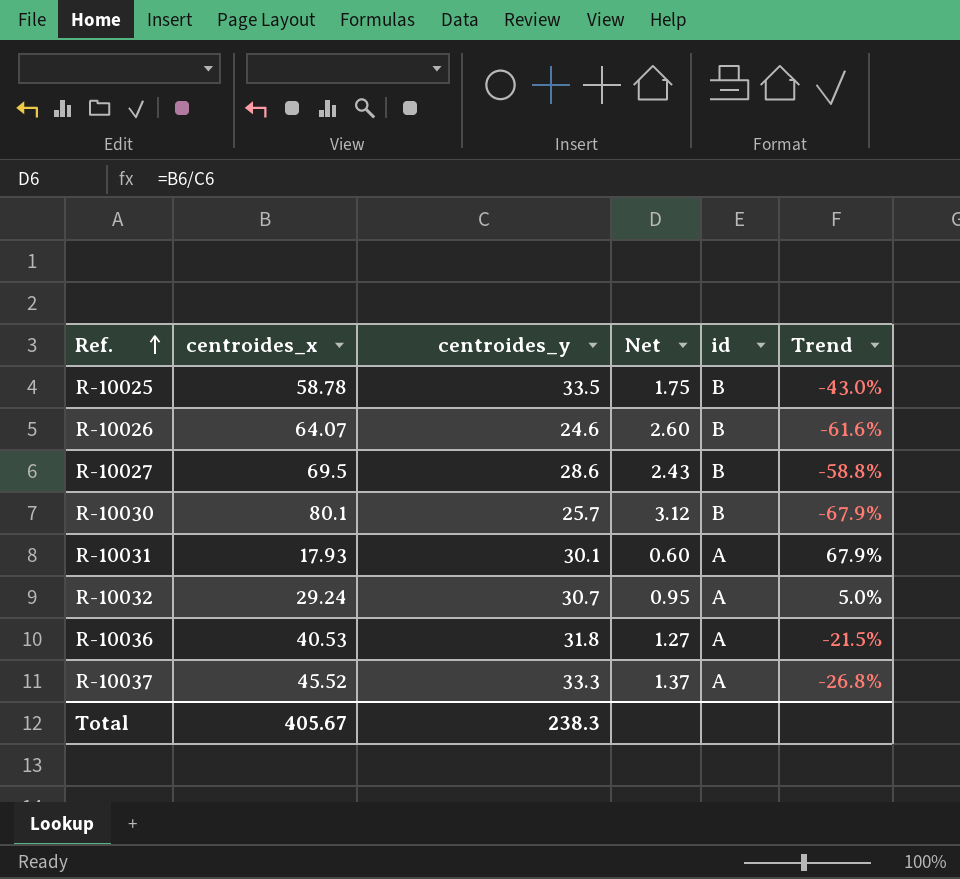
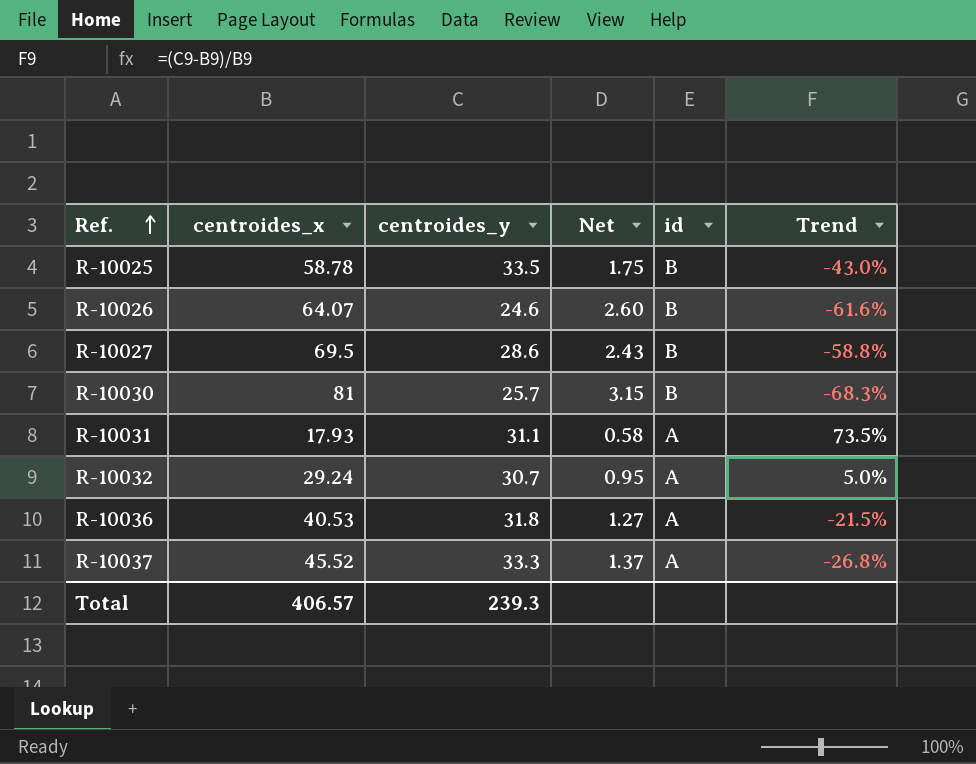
R-10030 | centroides_x: 80.1 -> 81
R-10030 | Net: 3.12 -> 3.15
R-10030 | Trend: -67.9% -> -68.3%
R-10031 | centroides_y: 30.1 -> 31.1
R-10031 | Net: 0.60 -> 0.58
R-10031 | Trend: 67.9% -> 73.5%
Total | centroides_x: 405.67 -> 406.57
Total | centroides_y: 238.3 -> 239.3

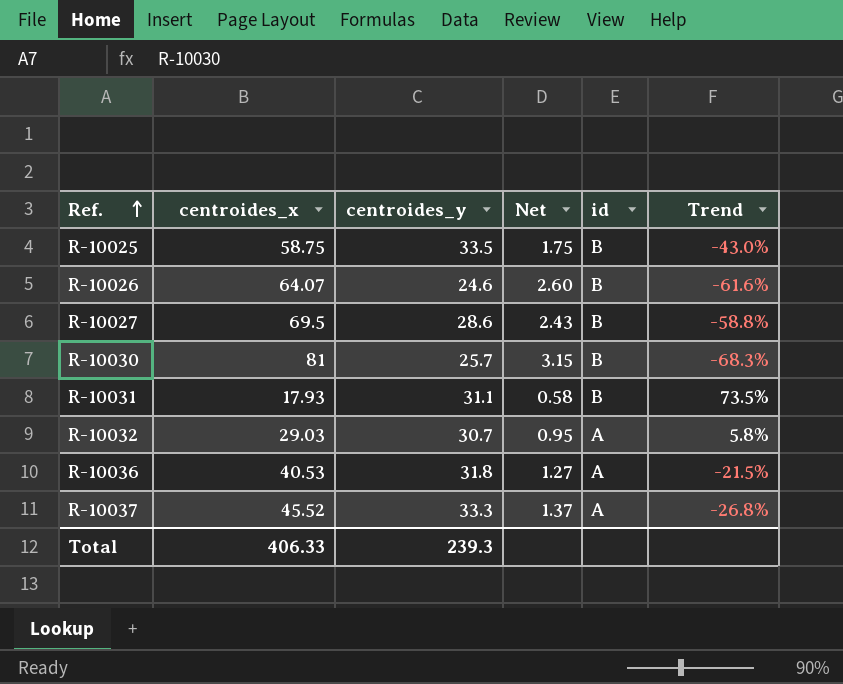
R-10025 | centroides_x: 58.78 -> 58.75
R-10031 | id: A -> B
R-10032 | centroides_x: 29.24 -> 29.03
R-10032 | Trend: 5.0% -> 5.8%
Total | centroides_x: 406.57 -> 406.33

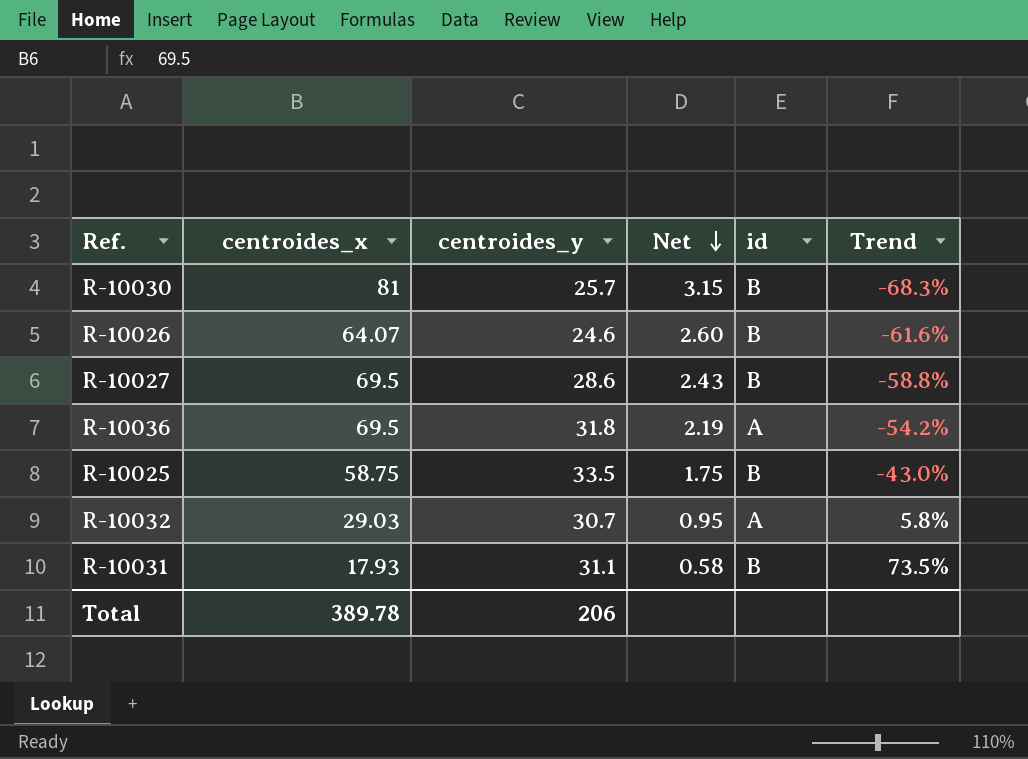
row order: Ref. ascending -> Net descending
row R-10037: 45.52 | 33.3 | 1.37 | A | -26.8% -> none
R-10036 | centroides_x: 40.53 -> 69.5
R-10036 | Net: 1.27 -> 2.19
R-10036 | Trend: -21.5% -> -54.2%
Total | centroides_x: 406.33 -> 389.78
Total | centroides_y: 239.3 -> 206

